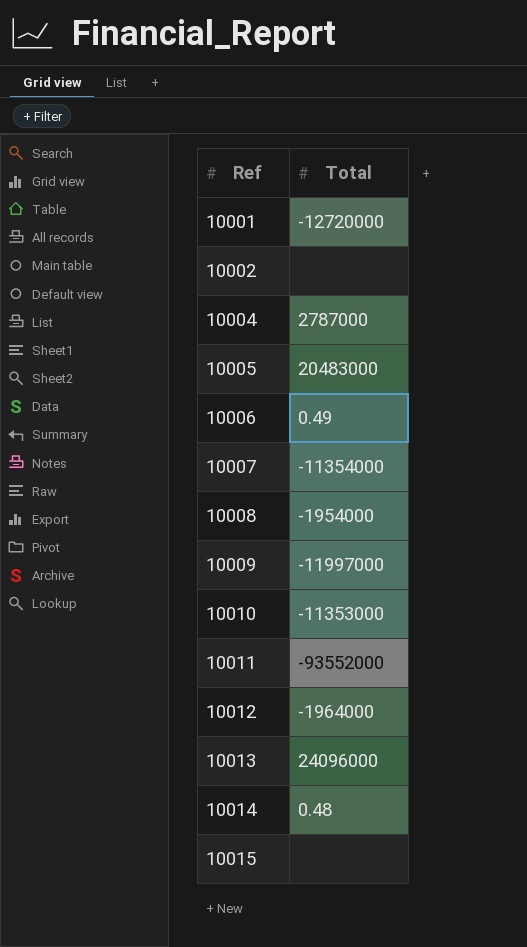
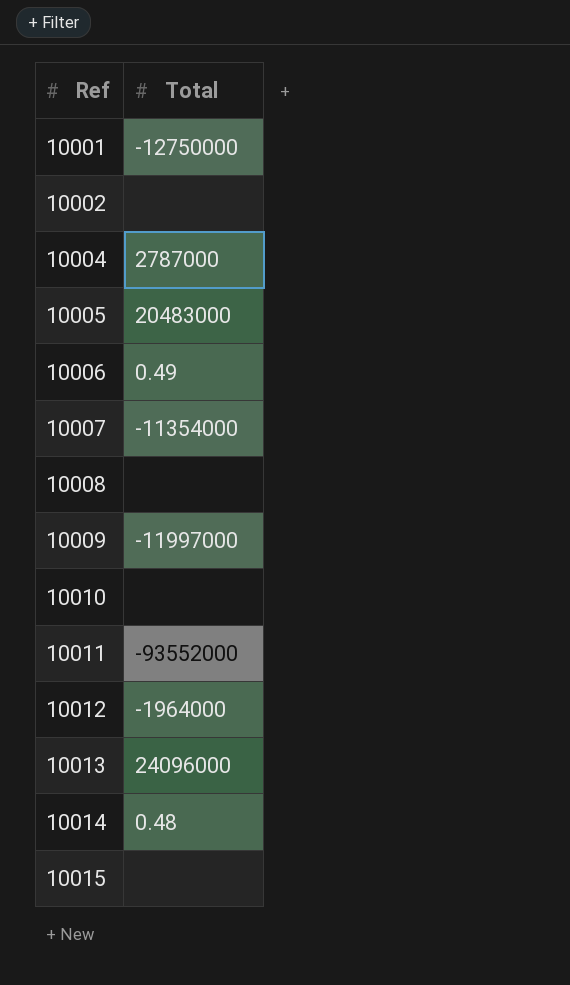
10001 | Total: -12720000 -> -12750000
10008 | Total: -1954000 -> none
10010 | Total: -11353000 -> none

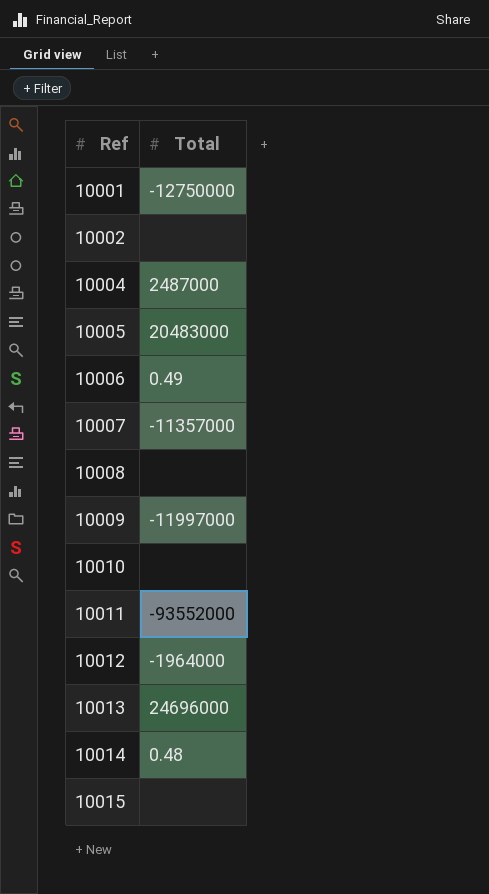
10004 | Total: 2787000 -> 2487000
10007 | Total: -11354000 -> -11357000
10013 | Total: 24096000 -> 24696000

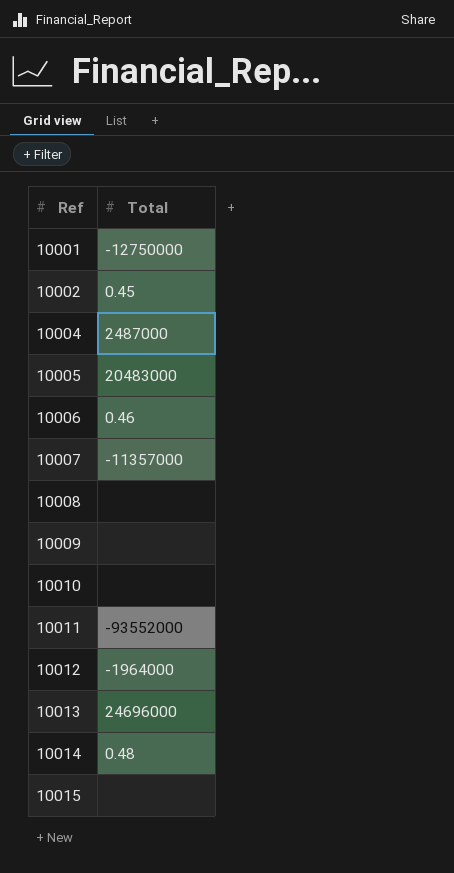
10002 | Total: none -> 0.45
10006 | Total: 0.49 -> 0.46
10009 | Total: -11997000 -> none

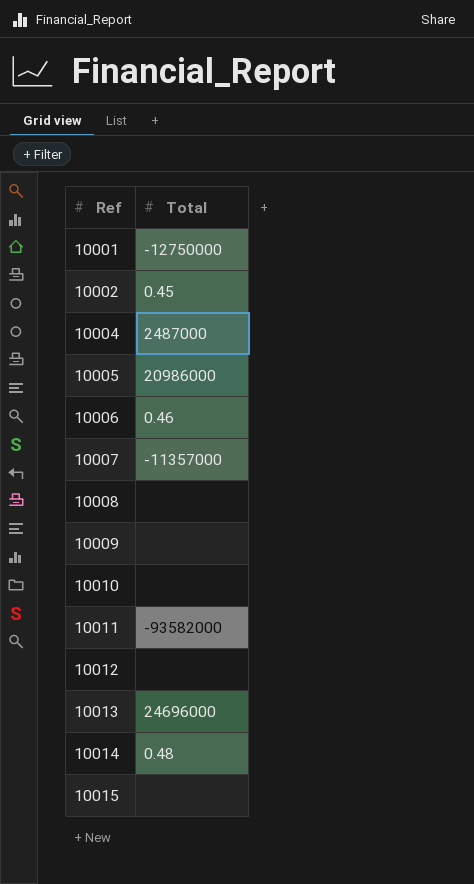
10005 | Total: 20483000 -> 20986000
10011 | Total: -93552000 -> -93582000
10012 | Total: -1964000 -> none

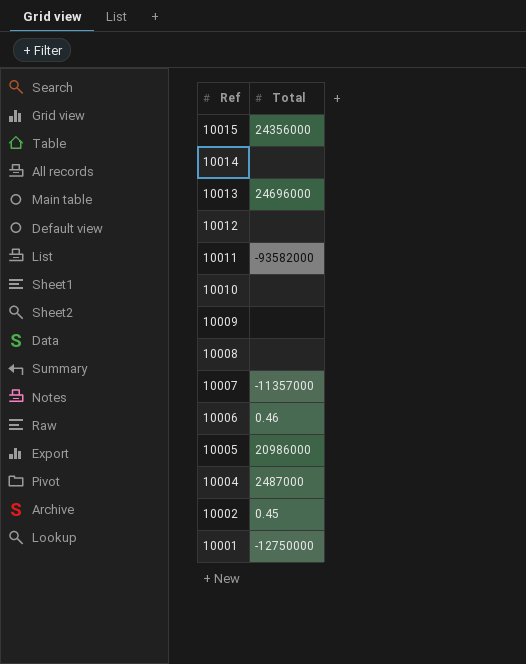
row order: Ref ascending -> Ref descending
10015 | Total: none -> 24356000
10014 | Total: 0.48 -> none

